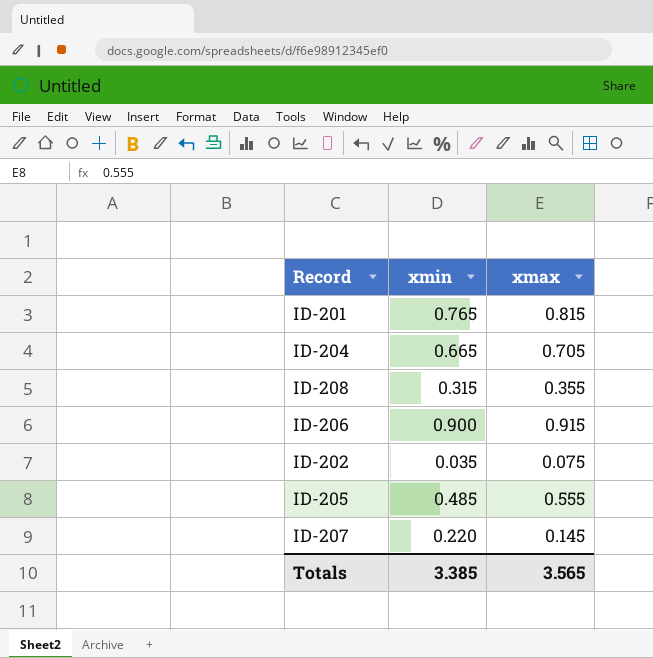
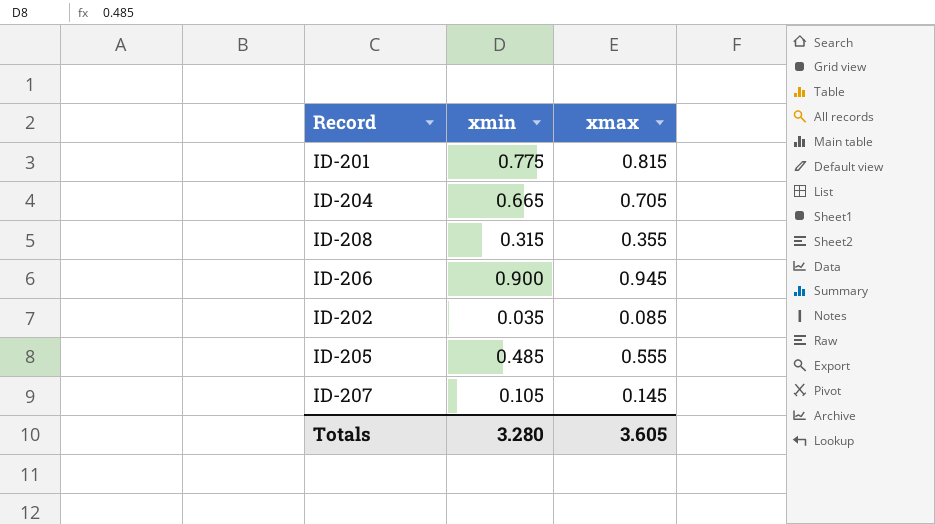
ID-201 | xmin: 0.765 -> 0.775
ID-206 | xmax: 0.915 -> 0.945
ID-202 | xmax: 0.075 -> 0.085
ID-207 | xmin: 0.220 -> 0.105
Totals | xmin: 3.385 -> 3.280
Totals | xmax: 3.565 -> 3.605

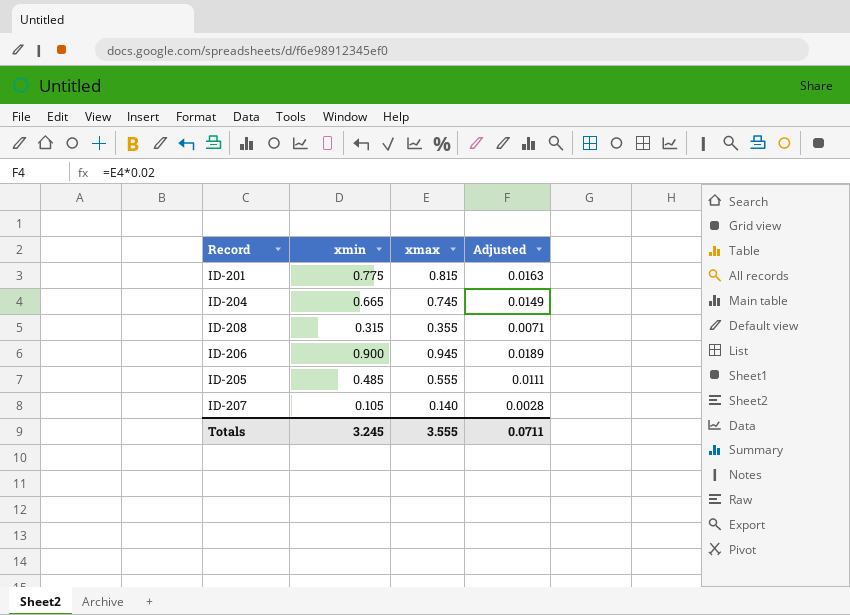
column Adjusted | formula: none -> [xmax] * 0.02
row ID-202: 0.035 | 0.085 -> none
ID-204 | xmax: 0.705 -> 0.745
ID-207 | xmax: 0.145 -> 0.140
Totals | xmin: 3.280 -> 3.245
Totals | xmax: 3.605 -> 3.555

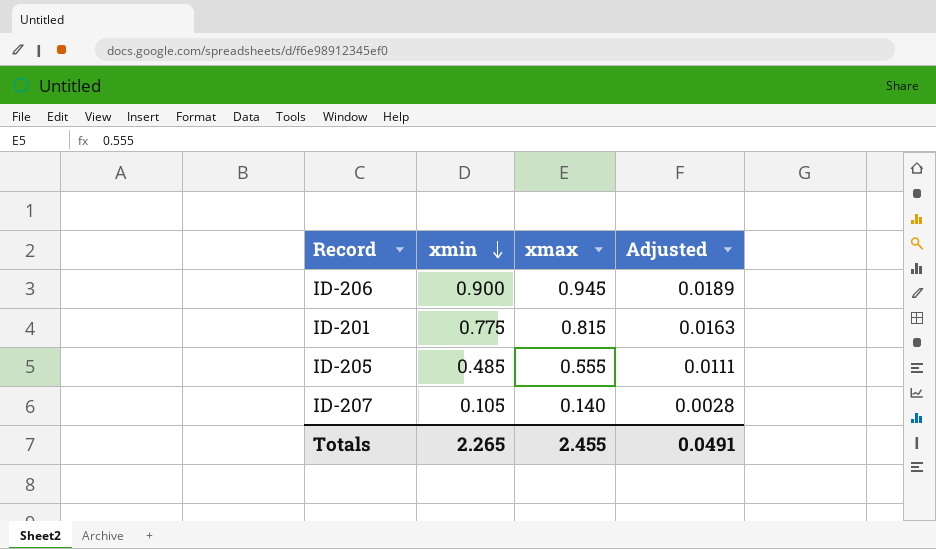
row order: none -> xmin descending
row ID-204: 0.665 | 0.745 | 0.0149 -> none
row ID-208: 0.315 | 0.355 | 0.0071 -> none
Totals | xmin: 3.245 -> 2.265
Totals | xmax: 3.555 -> 2.455
Totals | Adjusted: 0.0711 -> 0.0491

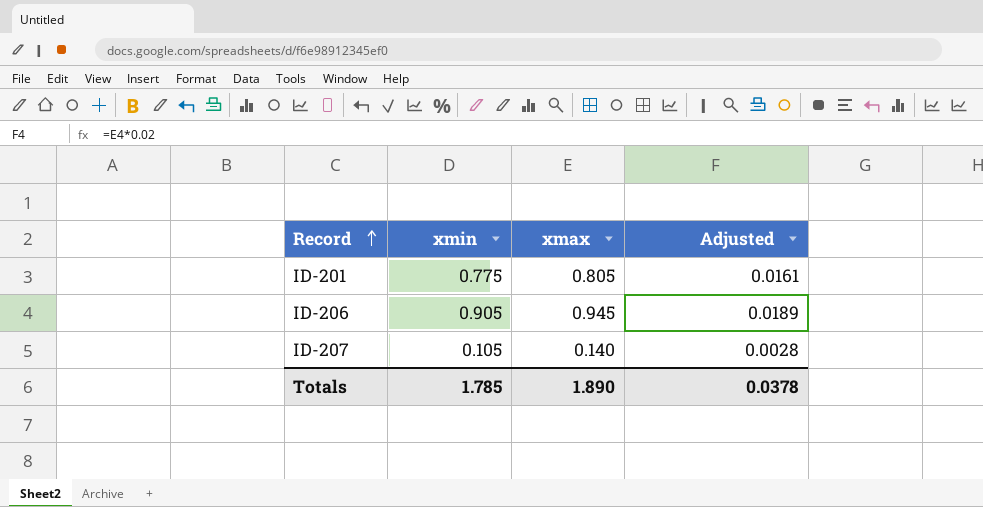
row order: xmin descending -> Record ascending
row ID-205: 0.485 | 0.555 | 0.0111 -> none
ID-201 | xmax: 0.815 -> 0.805
ID-201 | Adjusted: 0.0163 -> 0.0161
ID-206 | xmin: 0.900 -> 0.905
Totals | xmin: 2.265 -> 1.785
Totals | xmax: 2.455 -> 1.890
Totals | Adjusted: 0.0491 -> 0.0378

